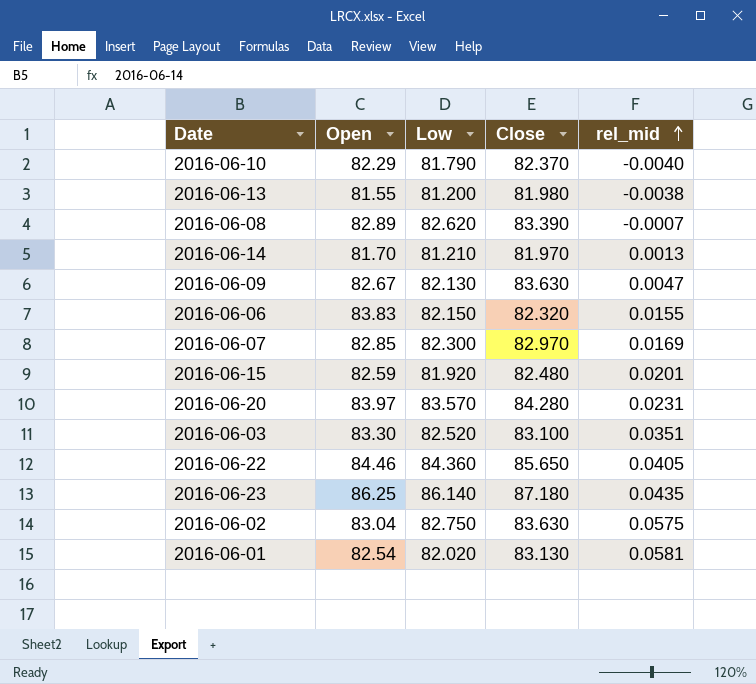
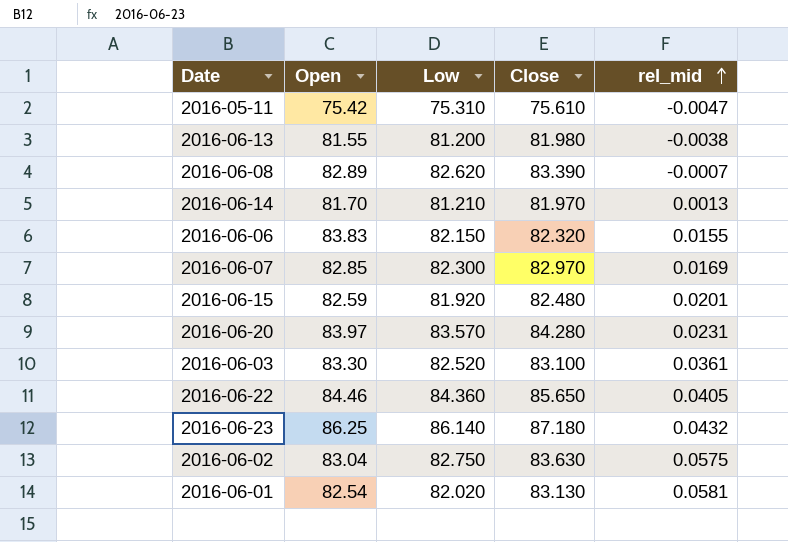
row 2016-06-10: 82.29 | 81.790 | 82.370 | -0.0040 -> none
row 2016-06-09: 82.67 | 82.130 | 83.630 | 0.0047 -> none
row 2016-05-11: none -> 75.42 | 75.310 | 75.610 | -0.0047
2016-06-03 | rel_mid: 0.0351 -> 0.0361
2016-06-23 | rel_mid: 0.0435 -> 0.0432

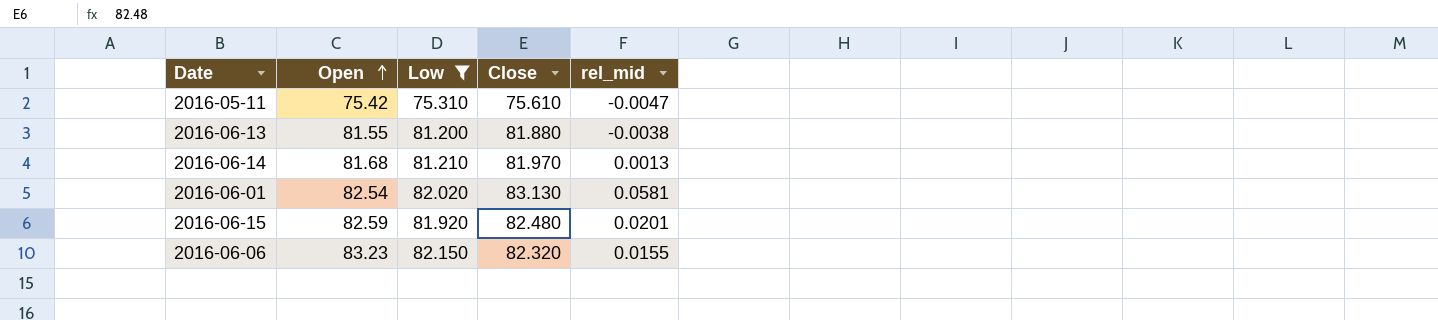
filter: none -> Low <= 82.150
row order: rel_mid ascending -> Open ascending
2016-06-13 | Close: 81.980 -> 81.880
2016-06-14 | Open: 81.70 -> 81.68
2016-06-06 | Open: 83.83 -> 83.23

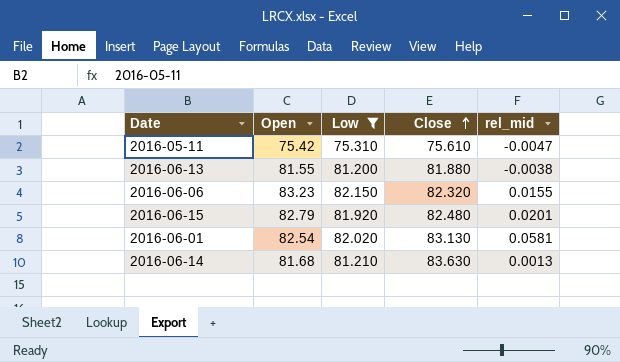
row order: Open ascending -> Close ascending
2016-06-15 | Open: 82.59 -> 82.79
2016-06-14 | Close: 81.970 -> 83.630

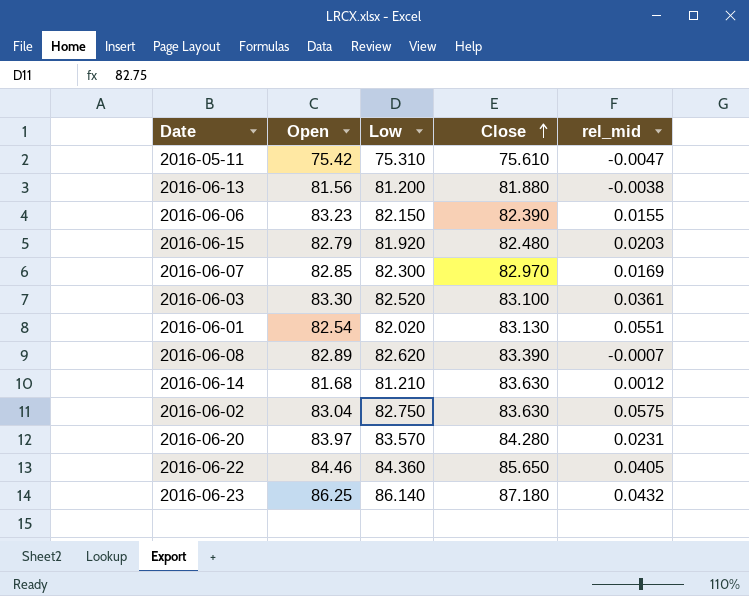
filter: Low <= 82.150 -> none
2016-06-13 | Open: 81.55 -> 81.56
2016-06-06 | Close: 82.320 -> 82.390
2016-06-15 | rel_mid: 0.0201 -> 0.0203
2016-06-01 | rel_mid: 0.0581 -> 0.0551
2016-06-14 | rel_mid: 0.0013 -> 0.0012

